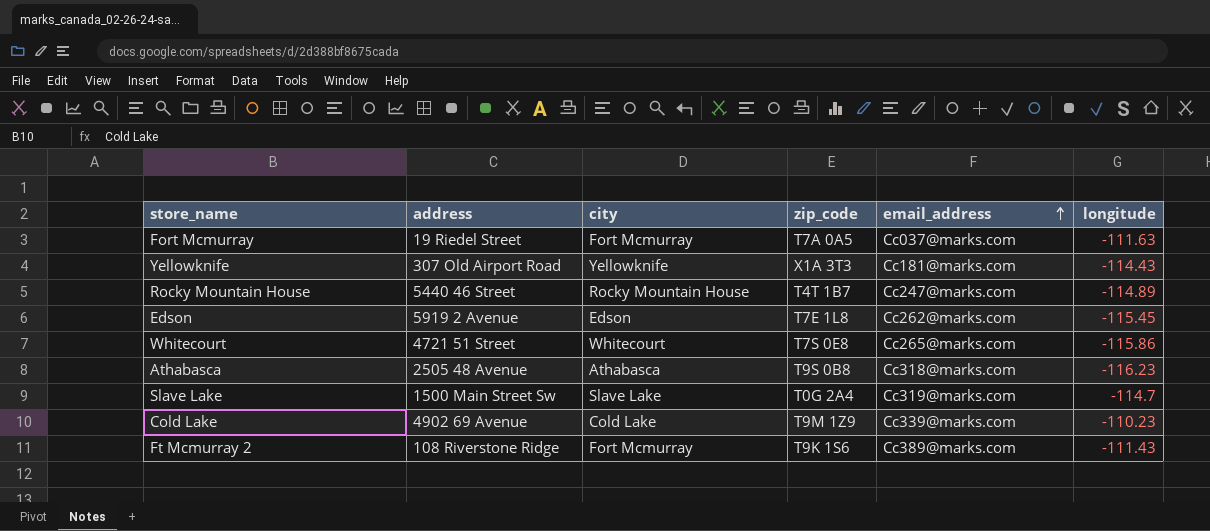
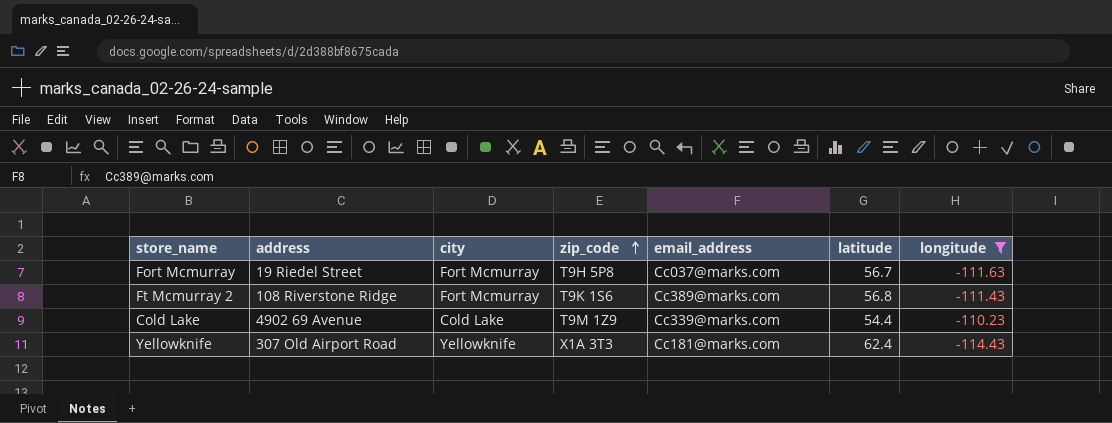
filter: none -> longitude >= -114.43
row order: email_address ascending -> zip_code ascending
column latitude | position: none -> 6
Fort Mcmurray | zip_code: T7A 0A5 -> T9H 5P8

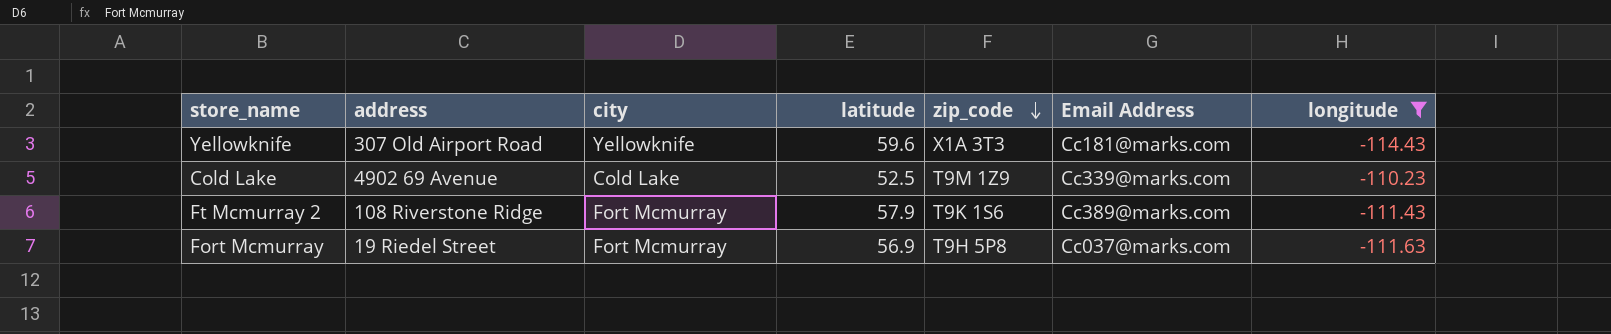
row order: zip_code ascending -> zip_code descending
column latitude | position: 6 -> 4
column name: email_address -> Email Address
Yellowknife | latitude: 62.4 -> 59.6
Cold Lake | latitude: 54.4 -> 52.5
Ft Mcmurray 2 | latitude: 56.8 -> 57.9
Fort Mcmurray | latitude: 56.7 -> 56.9

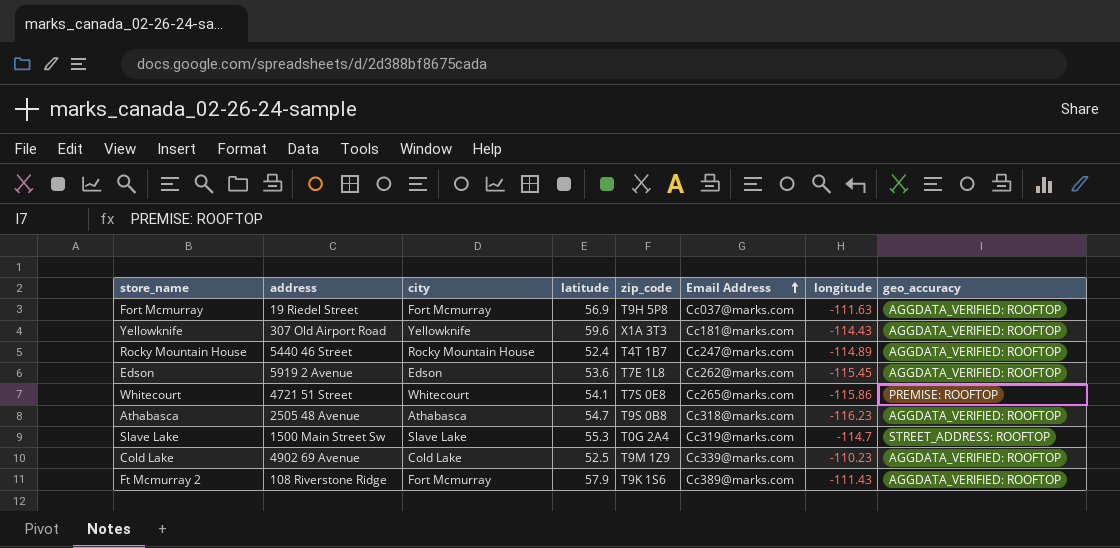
filter: longitude >= -114.43 -> none
row order: zip_code descending -> Email Address ascending
column geo_accuracy | position: none -> 8

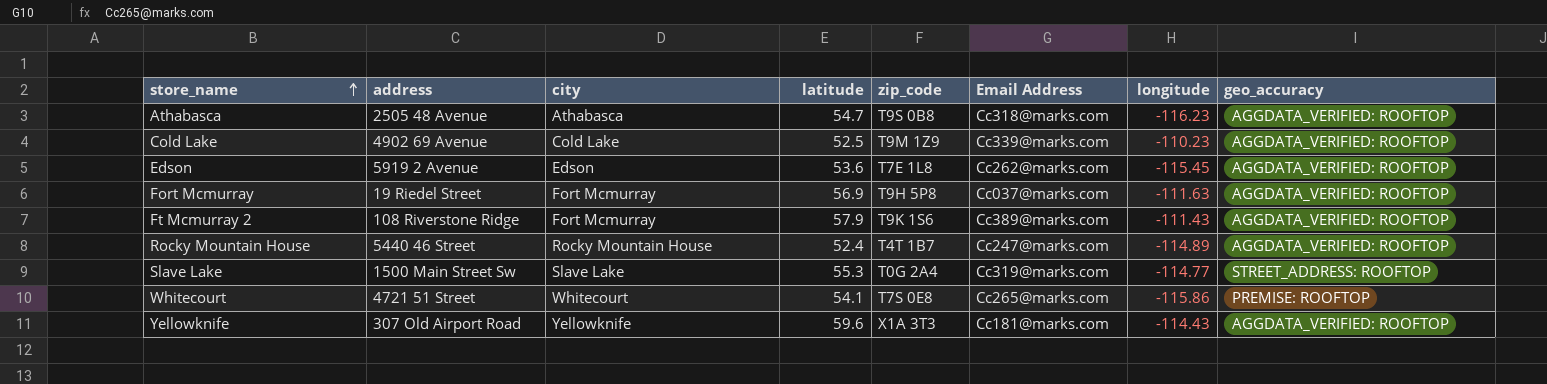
row order: Email Address ascending -> store_name ascending
Slave Lake | longitude: -114.7 -> -114.77

